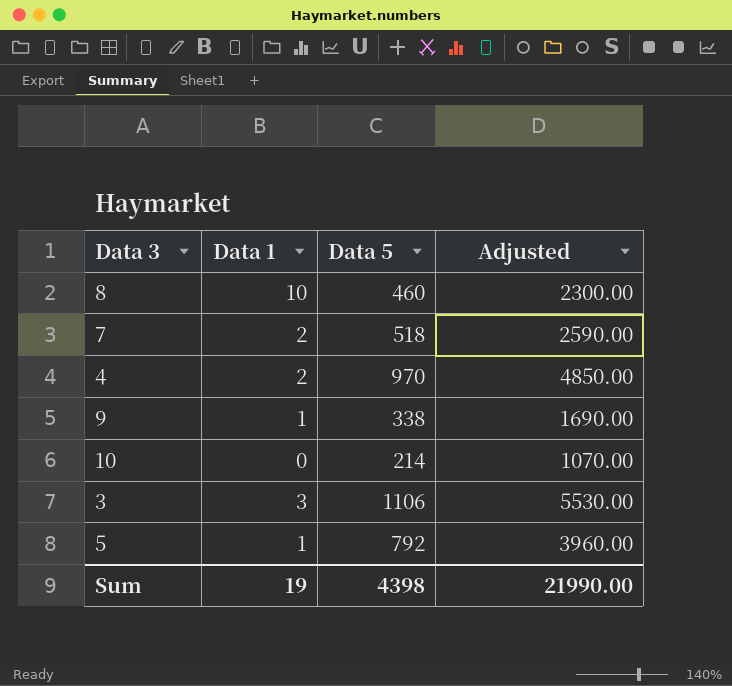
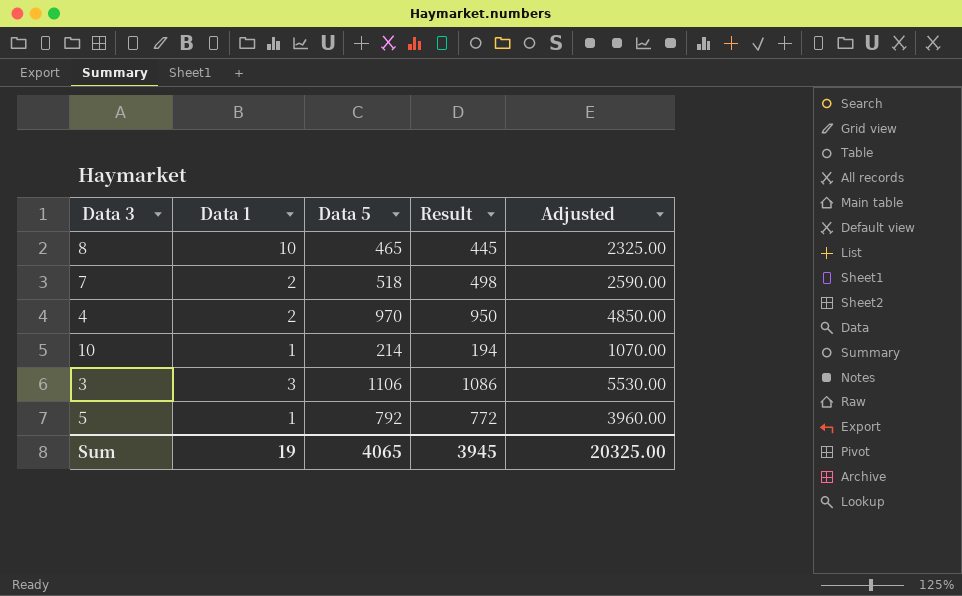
column Result | formula: none -> [Data 5] - 20
row 9: 1 | 338 | 1690.00 -> none
8 | Data 5: 460 -> 465
8 | Adjusted: 2300.00 -> 2325.00
10 | Data 1: 0 -> 1
Sum | Data 5: 4398 -> 4065
Sum | Adjusted: 21990.00 -> 20325.00

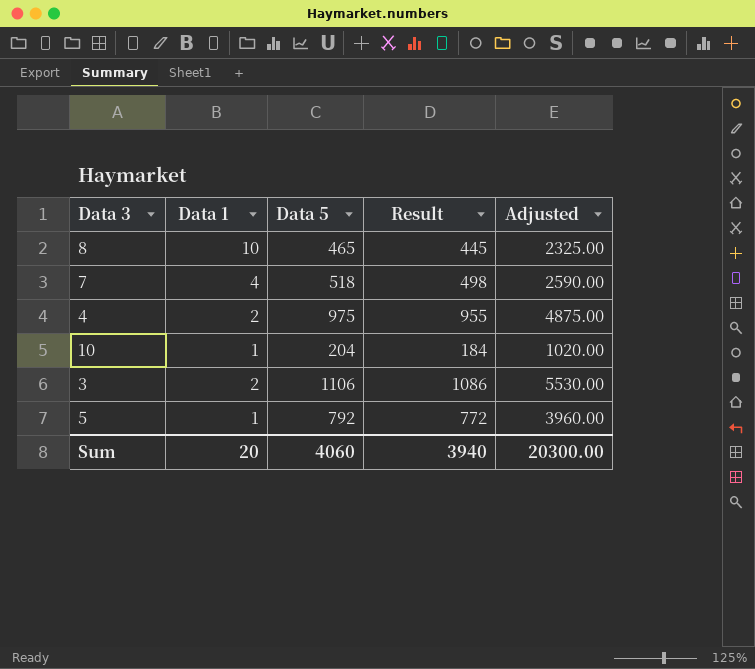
7 | Data 1: 2 -> 4
4 | Data 5: 970 -> 975
4 | Result: 950 -> 955
4 | Adjusted: 4850.00 -> 4875.00
10 | Data 5: 214 -> 204
10 | Result: 194 -> 184
10 | Adjusted: 1070.00 -> 1020.00
3 | Data 1: 3 -> 2
Sum | Data 1: 19 -> 20
Sum | Data 5: 4065 -> 4060
Sum | Result: 3945 -> 3940
Sum | Adjusted: 20325.00 -> 20300.00

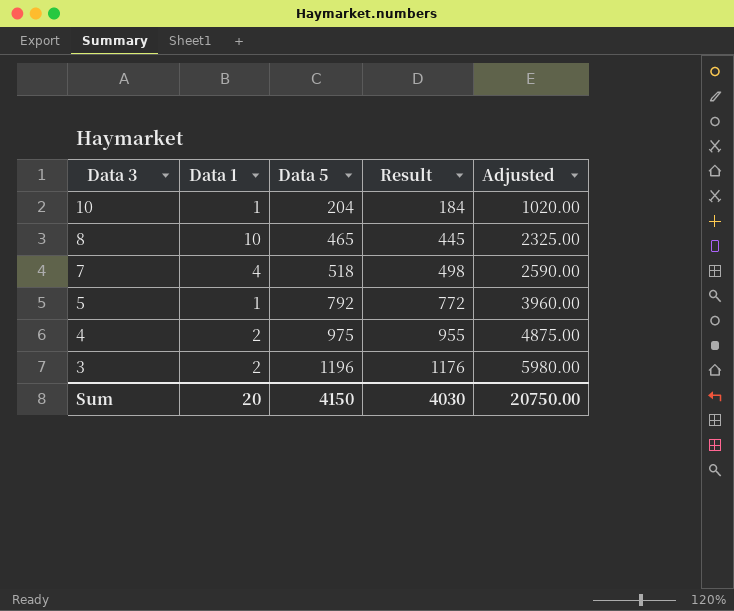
row order: none -> Data 3 descending
3 | Data 5: 1106 -> 1196
3 | Result: 1086 -> 1176
3 | Adjusted: 5530.00 -> 5980.00
Sum | Data 5: 4060 -> 4150
Sum | Result: 3940 -> 4030
Sum | Adjusted: 20300.00 -> 20750.00

